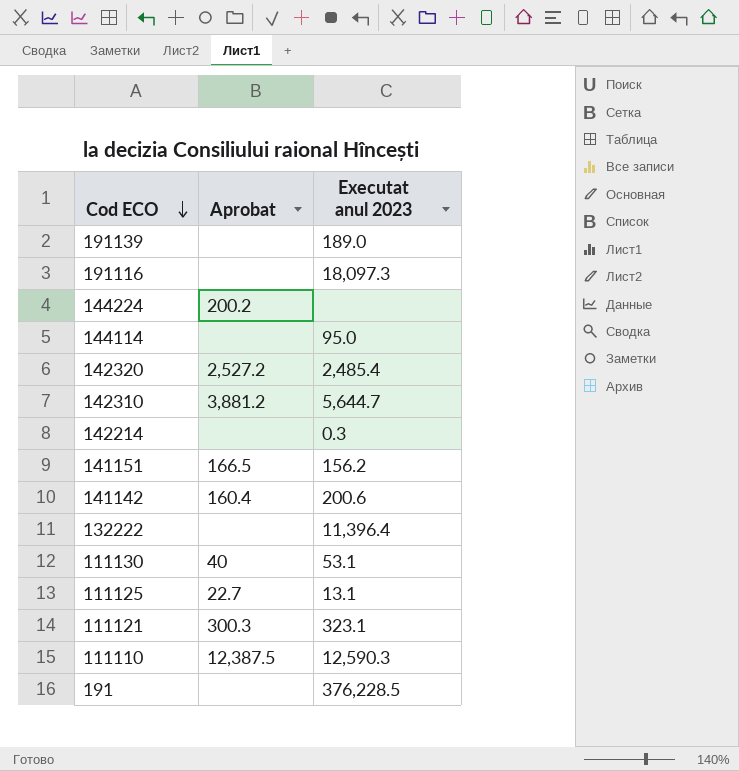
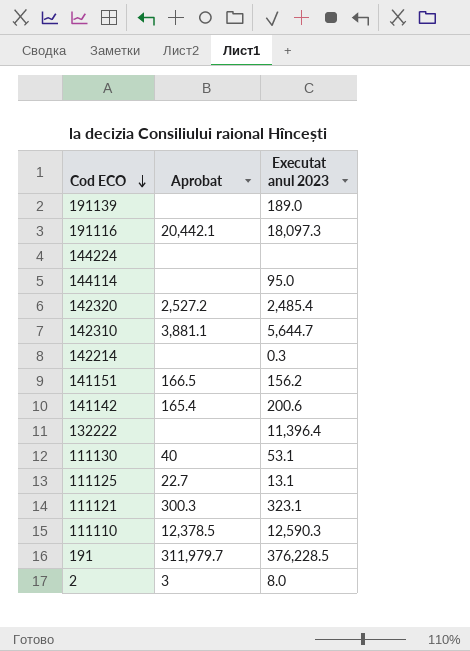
191116 | Aprobat: none -> 20,442.1
144224 | Aprobat: 200.2 -> none
142310 | Aprobat: 3,881.2 -> 3,881.1
141142 | Aprobat: 160.4 -> 165.4
111110 | Aprobat: 12,387.5 -> 12,378.5
191 | Aprobat: none -> 311,979.7
row 2: none -> 3 | 8.0

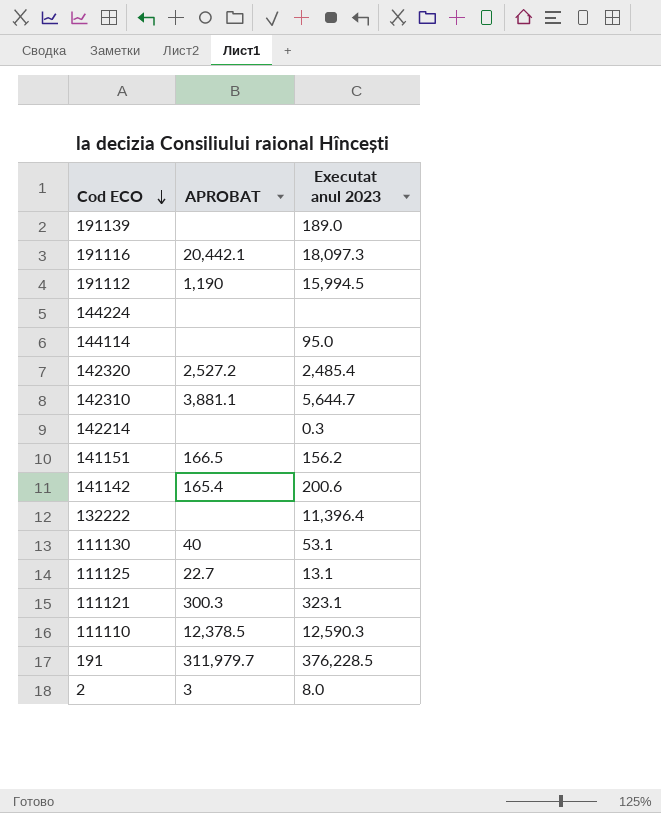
column name: Aprobat -> APROBAT
row 191112: none -> 1,190 | 15,994.5

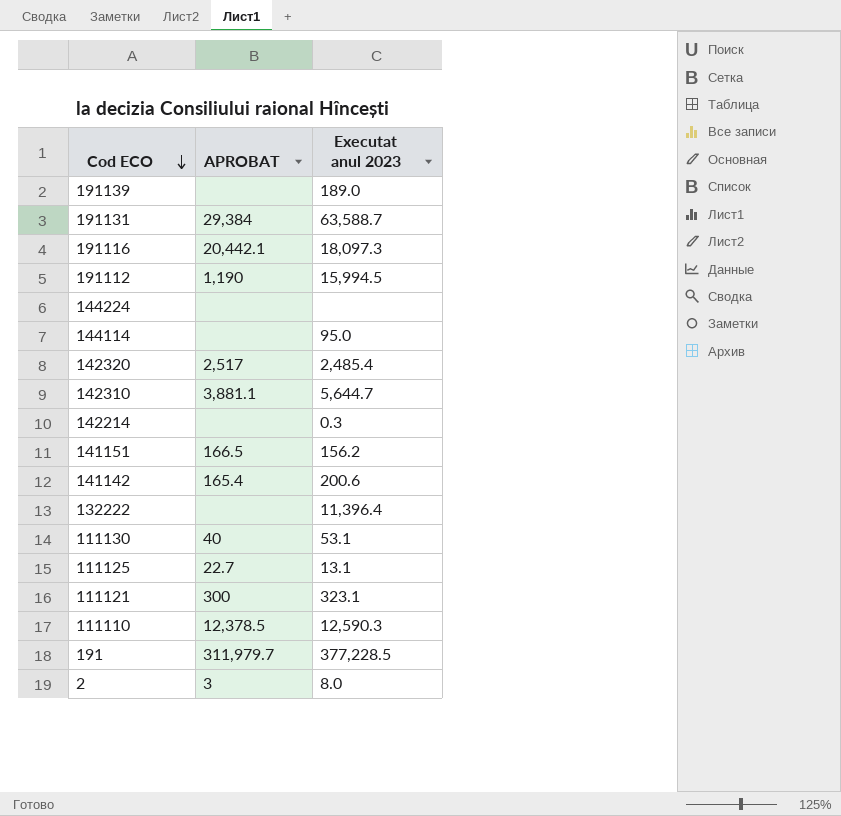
row 191131: none -> 29,384 | 63,588.7
142320 | APROBAT: 2,527.2 -> 2,517
111121 | APROBAT: 300.3 -> 300
191 | Executat anul 2023: 376,228.5 -> 377,228.5

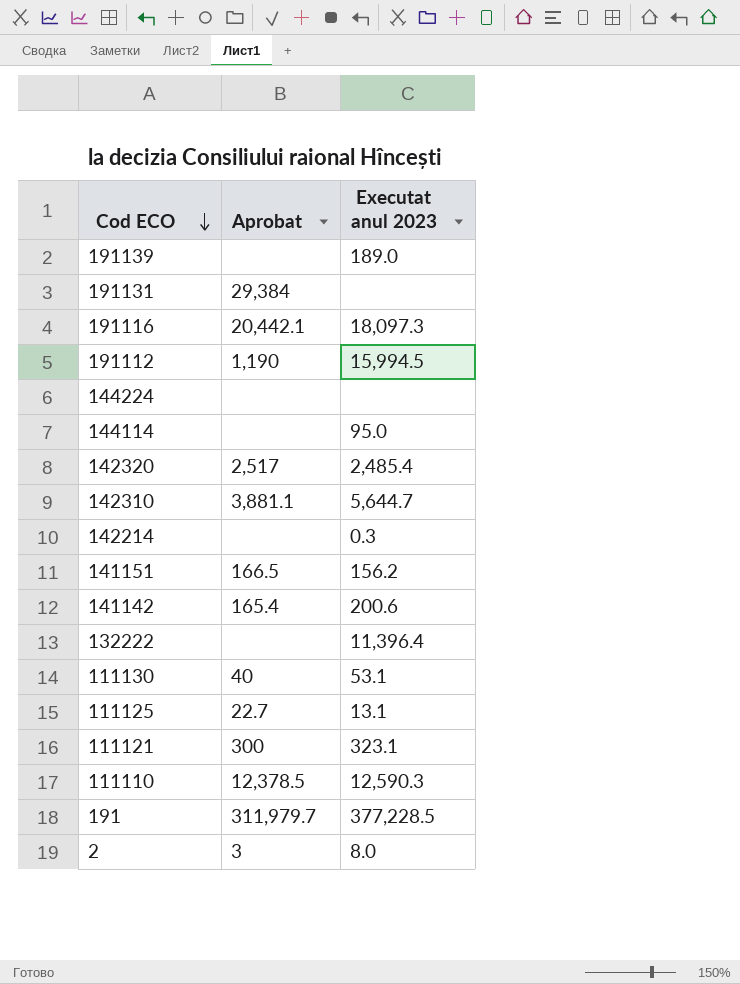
column name: APROBAT -> Aprobat
191131 | Executat anul 2023: 63,588.7 -> none

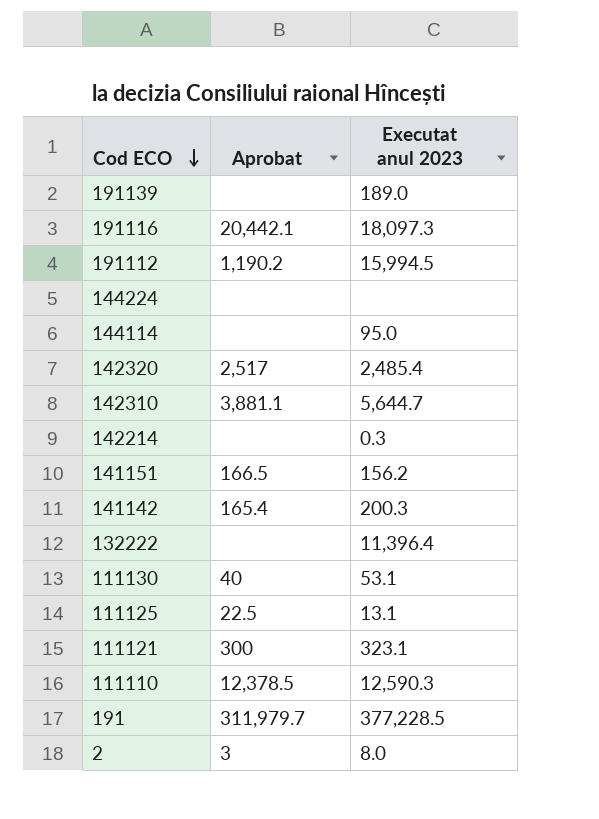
row 191131: 29,384 | none -> none
191112 | Aprobat: 1,190 -> 1,190.2
141142 | Executat anul 2023: 200.6 -> 200.3
111125 | Aprobat: 22.7 -> 22.5

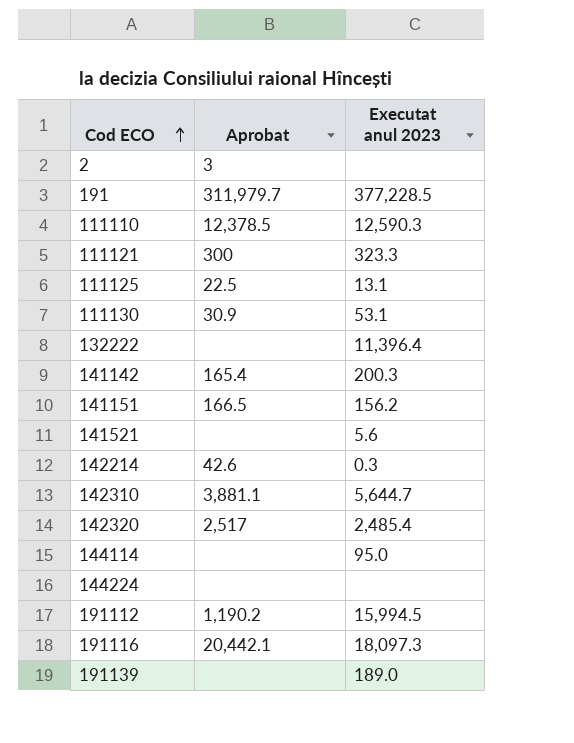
row order: Cod ECO descending -> Cod ECO ascending
2 | Executat anul 2023: 8.0 -> none
111121 | Executat anul 2023: 323.1 -> 323.3
111130 | Aprobat: 40 -> 30.9
row 141521: none -> none | 5.6
142214 | Aprobat: none -> 42.6

